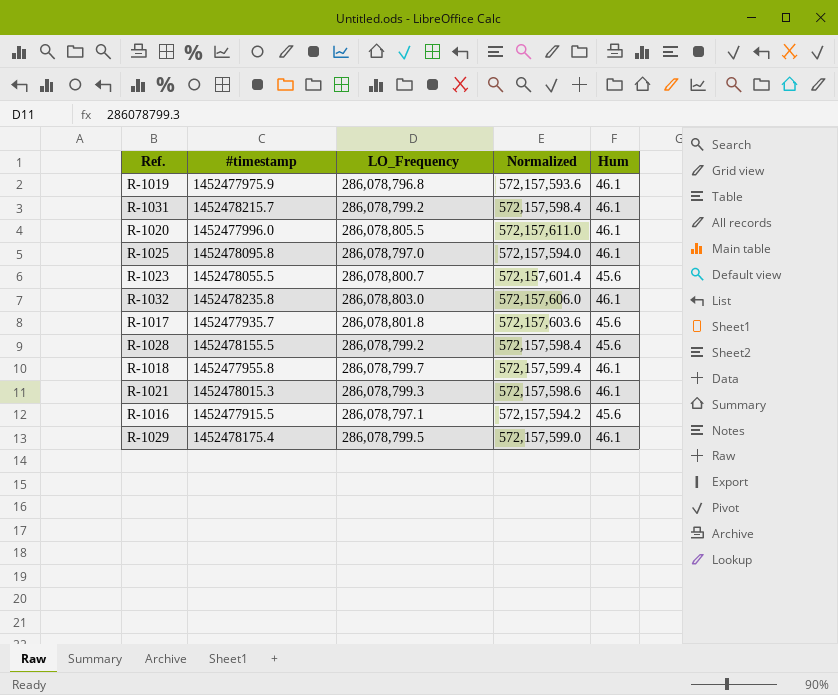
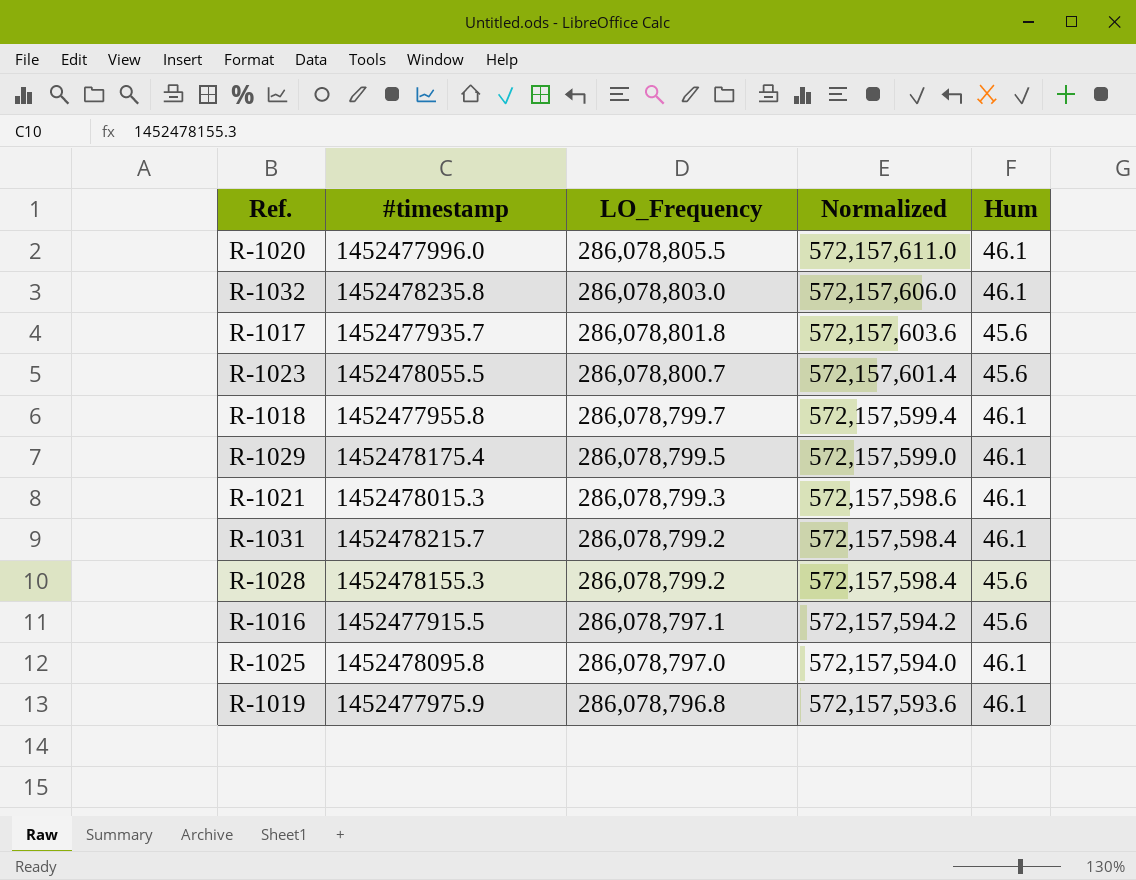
row order: none -> LO_Frequency descending
R-1028 | #timestamp: 1452478155.5 -> 1452478155.3

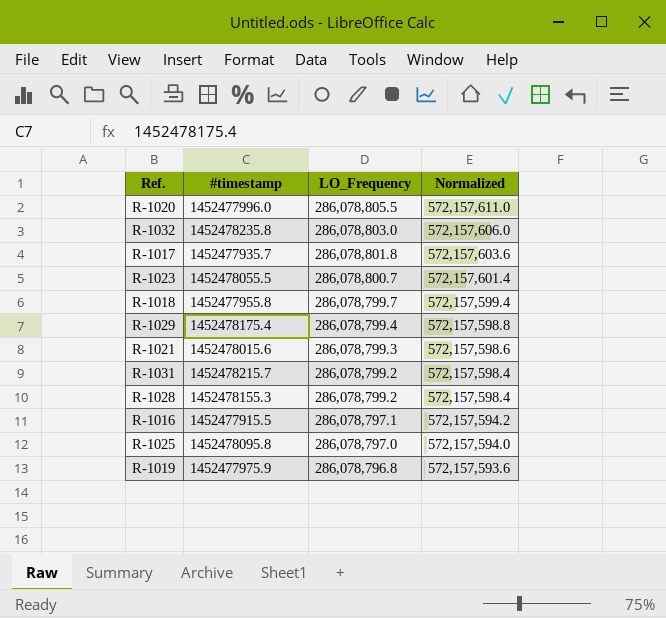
column Hum | position: 5 -> none
R-1029 | LO_Frequency: 286,078,799.5 -> 286,078,799.4
R-1029 | Normalized: 572,157,599.0 -> 572,157,598.8
R-1021 | #timestamp: 1452478015.3 -> 1452478015.6

